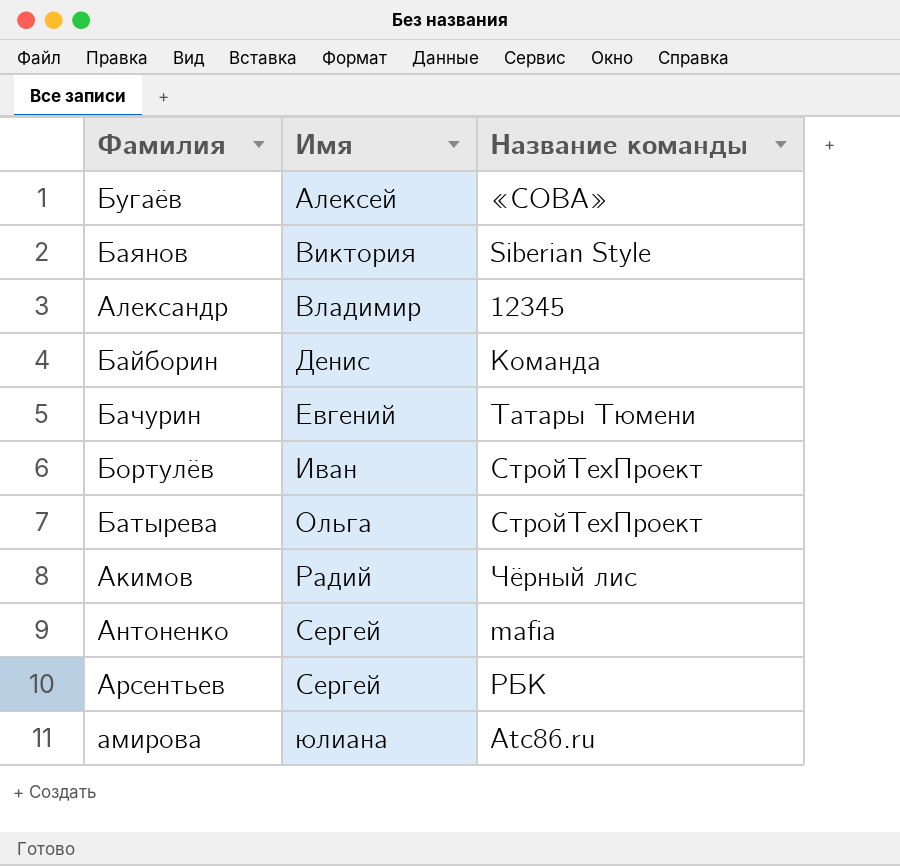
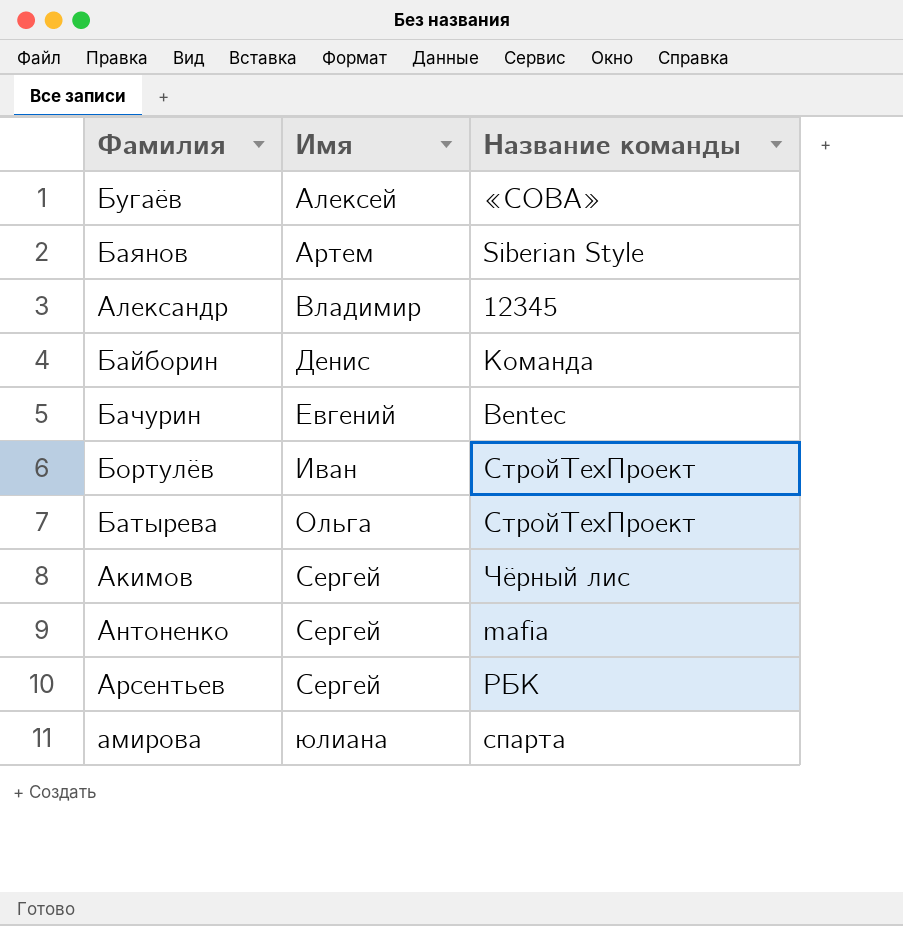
Баянов | Имя: Виктория -> Артем
Бачурин | Название команды: Татары Тюмени -> Bentec
Акимов | Имя: Радий -> Сергей
амирова | Название команды: Atc86.ru -> спарта

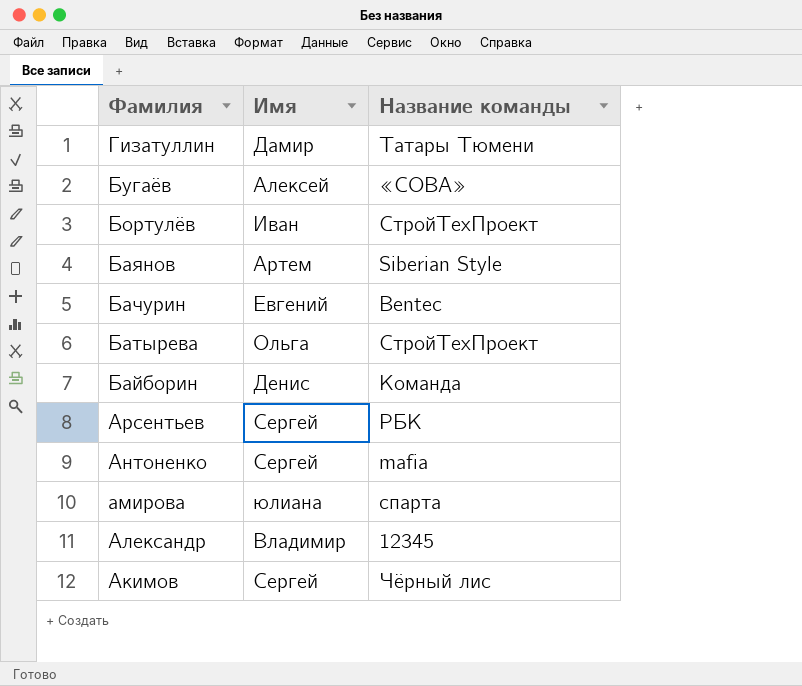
row order: Имя ascending -> Фамилия descending
row Гизатуллин: none -> Дамир | Татары Тюмени

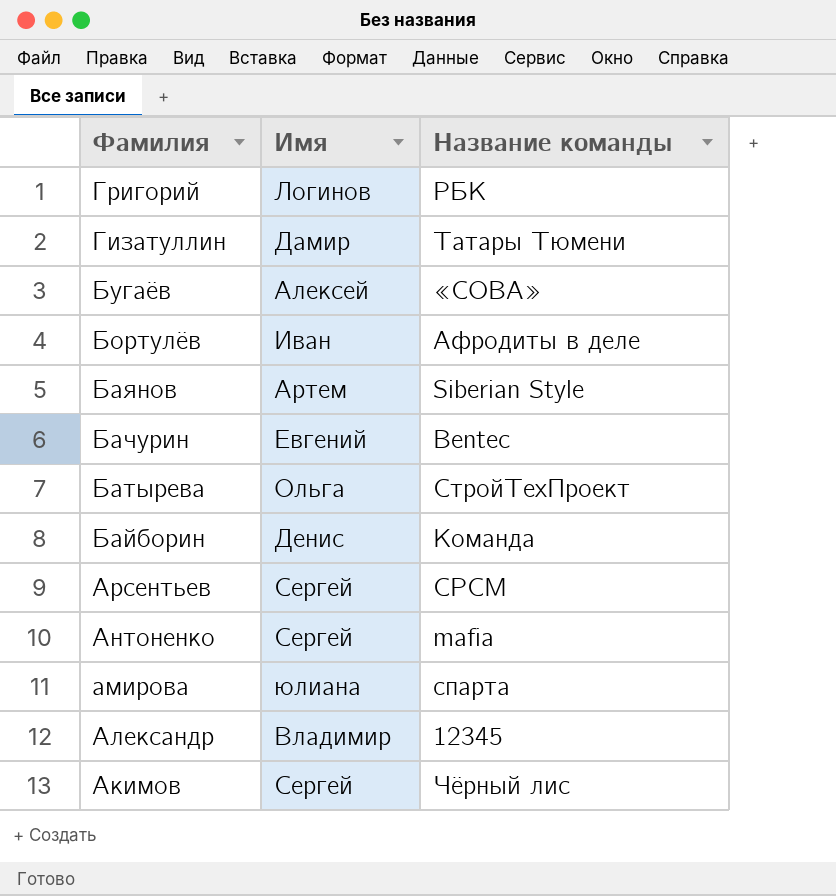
row Григорий: none -> Логинов | РБК
Бортулёв | Название команды: СтройТехПроект -> Афродиты в деле
Арсентьев | Название команды: РБК -> СРСМ

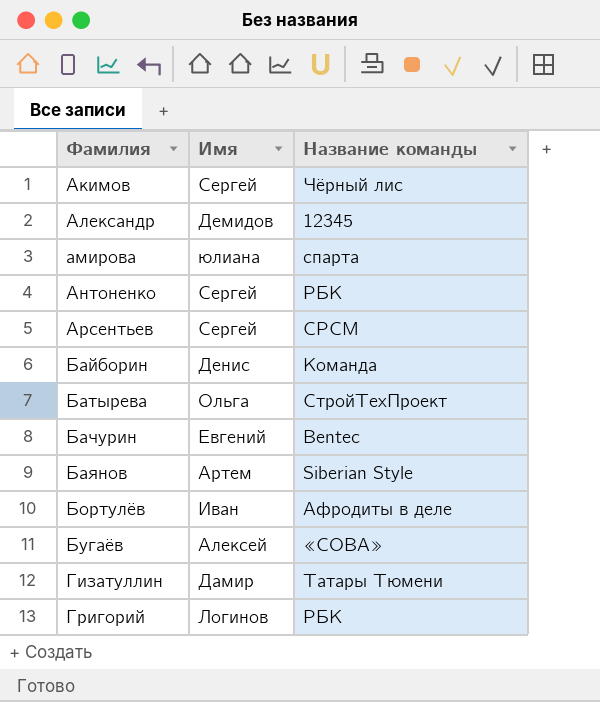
row order: Фамилия descending -> Фамилия ascending
Александр | Имя: Владимир -> Демидов
Антоненко | Название команды: mafia -> РБК

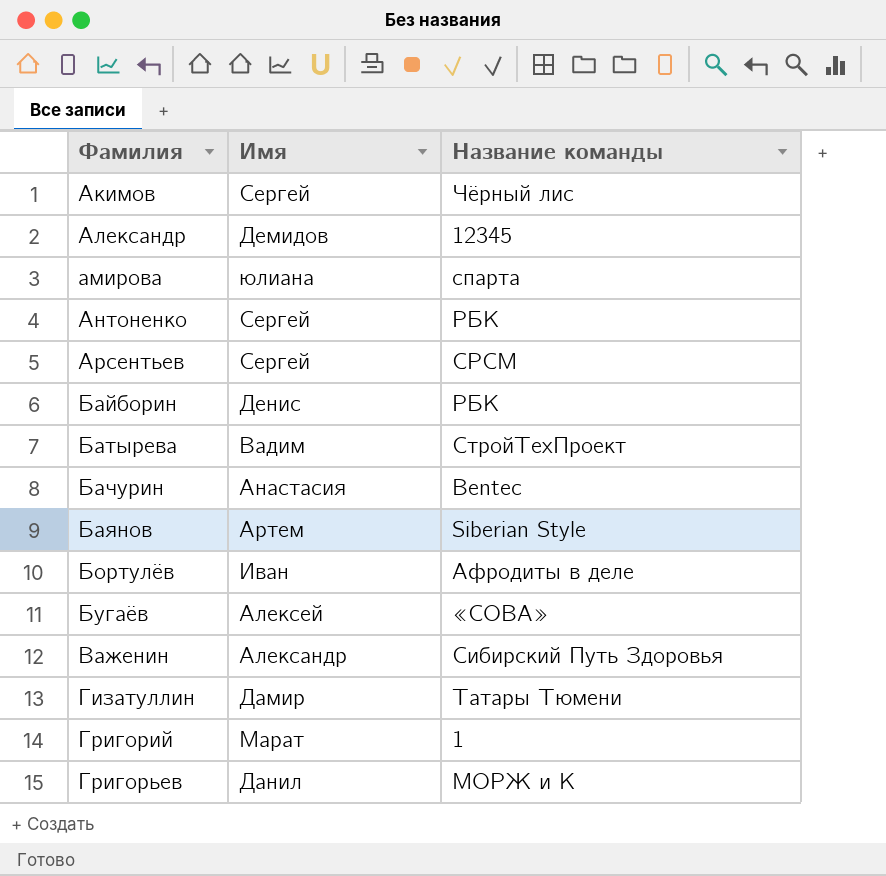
Байборин | Название команды: Команда -> РБК
Батырева | Имя: Ольга -> Вадим
Бачурин | Имя: Евгений -> Анастасия
row Важенин: none -> Александр | Сибирский Путь Здоровья
Григорий | Имя: Логинов -> Марат
Григорий | Название команды: РБК -> 1
row Григорьев: none -> Данил | МОРЖ и К

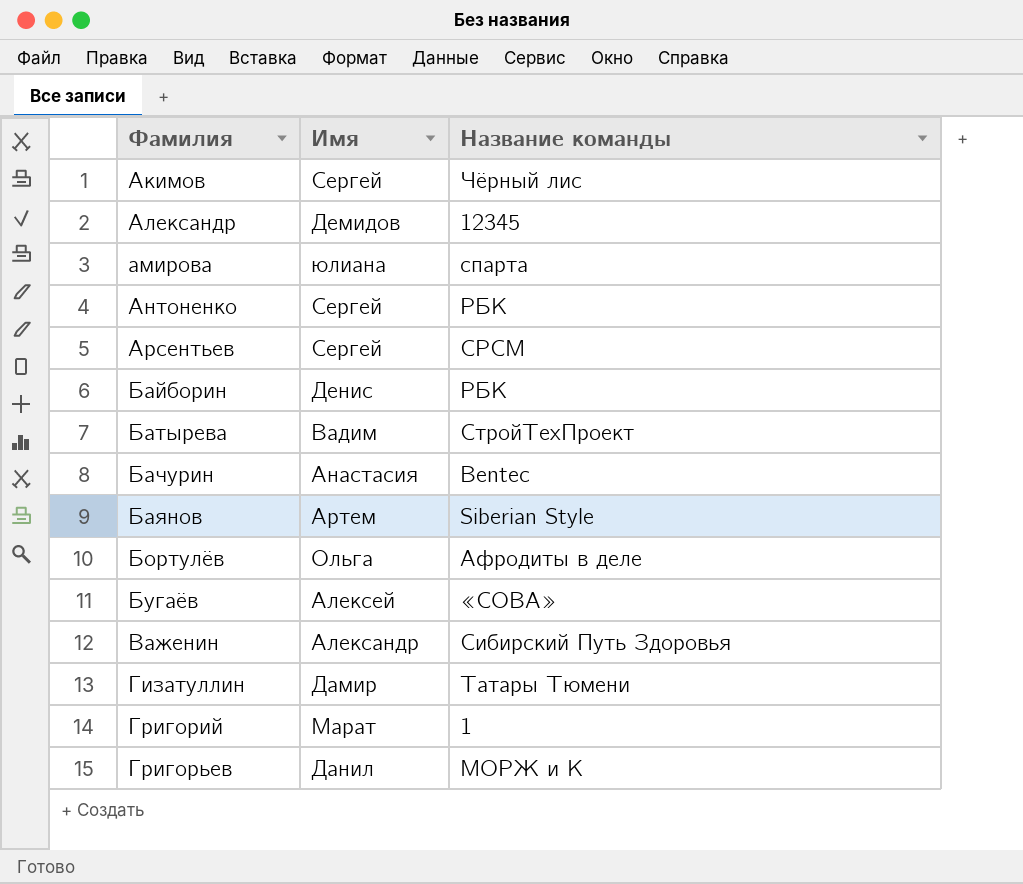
Бортулёв | Имя: Иван -> Ольга

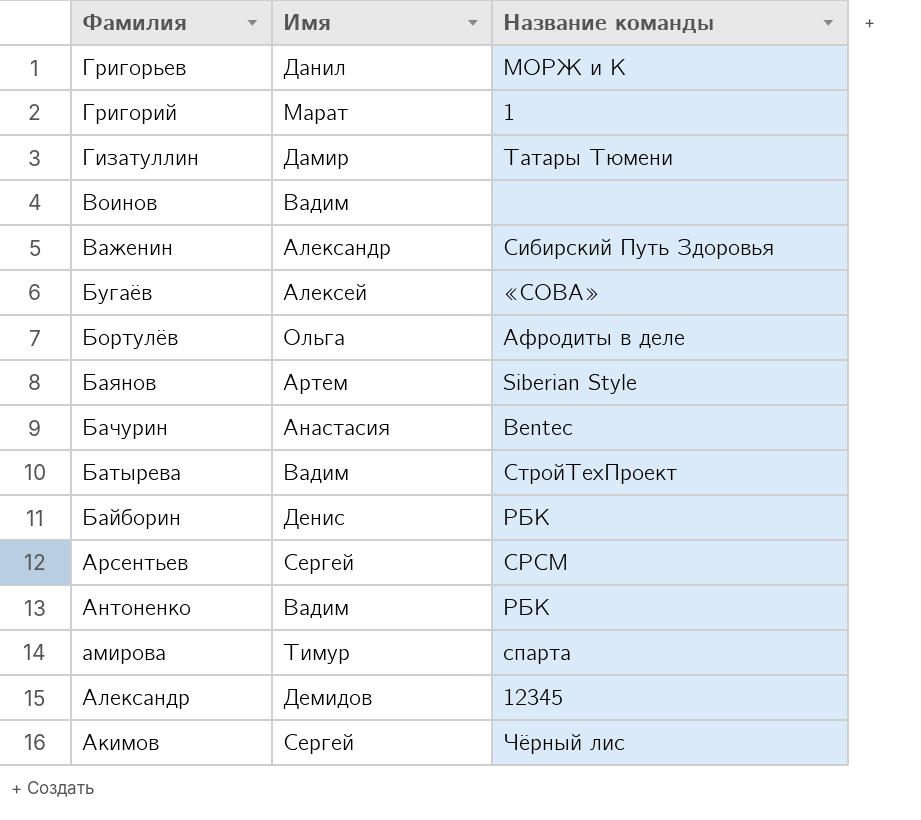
row order: Фамилия ascending -> Фамилия descending
row Воинов: none -> Вадим | none
Антоненко | Имя: Сергей -> Вадим
амирова | Имя: юлиана -> Тимур

